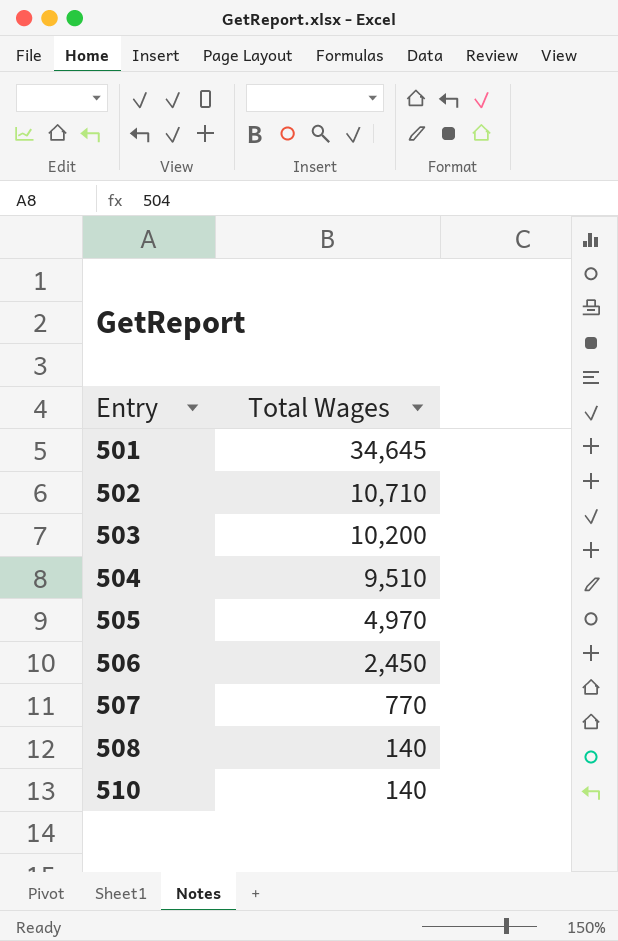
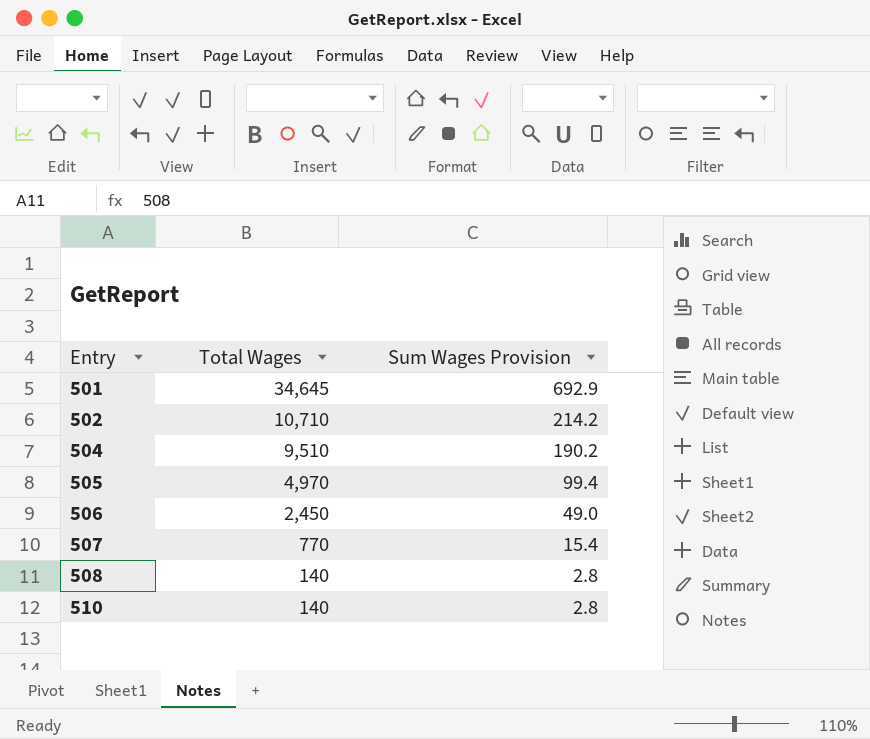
column Sum Wages Provision | formula: none -> [Total Wages] * 0.02
row 503: 10,200 -> none

